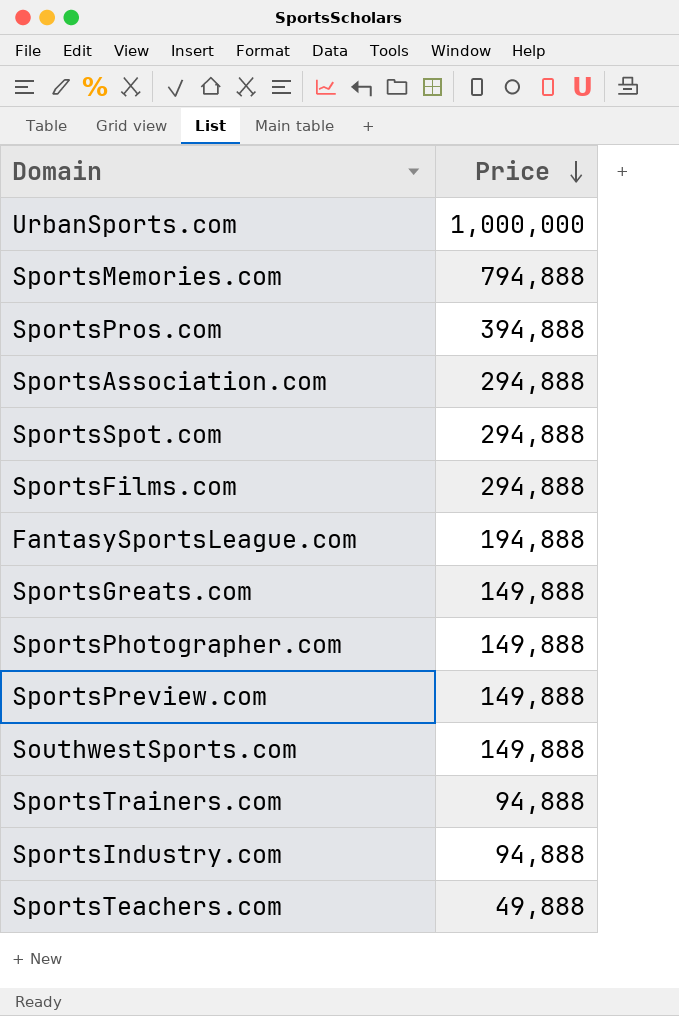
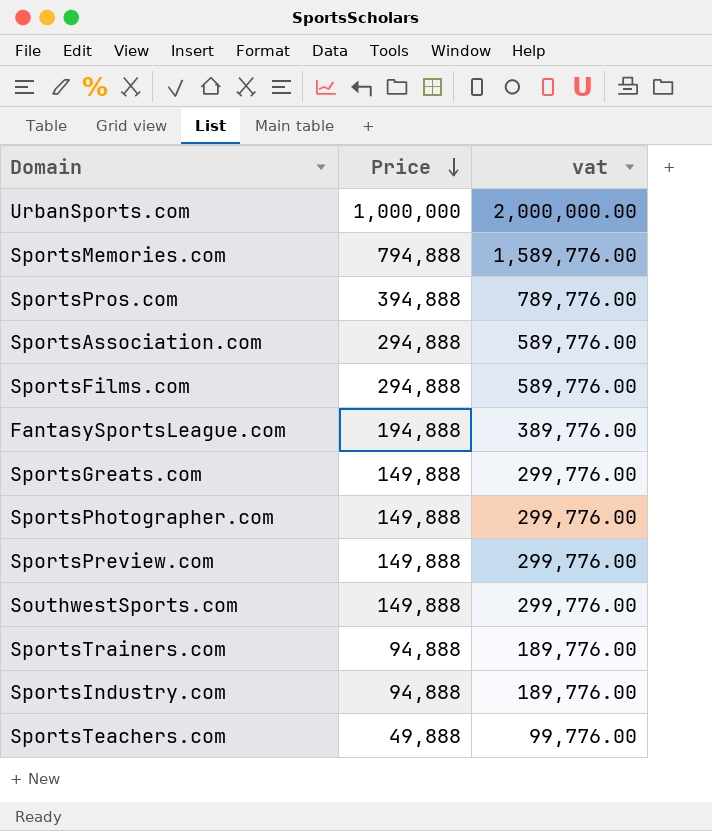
column vat | formula: none -> [Price] * 2
row SportsSpot.com: 294,888 -> none

